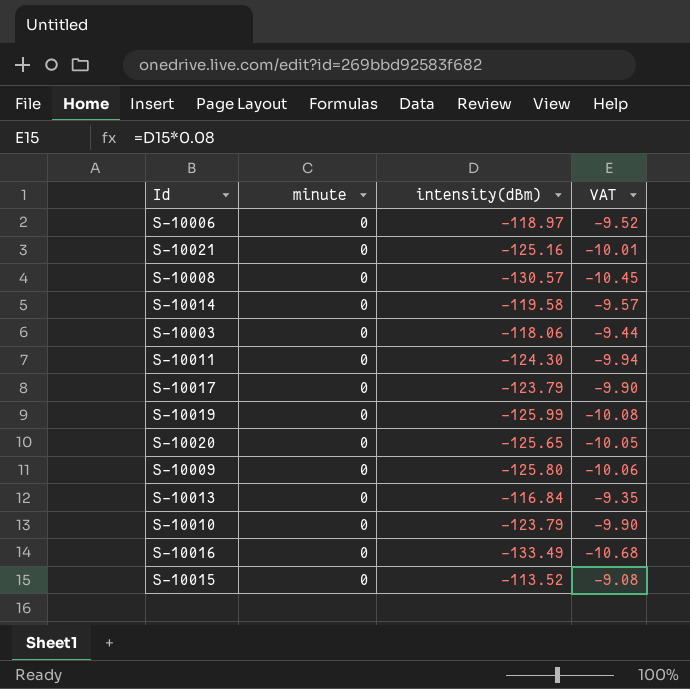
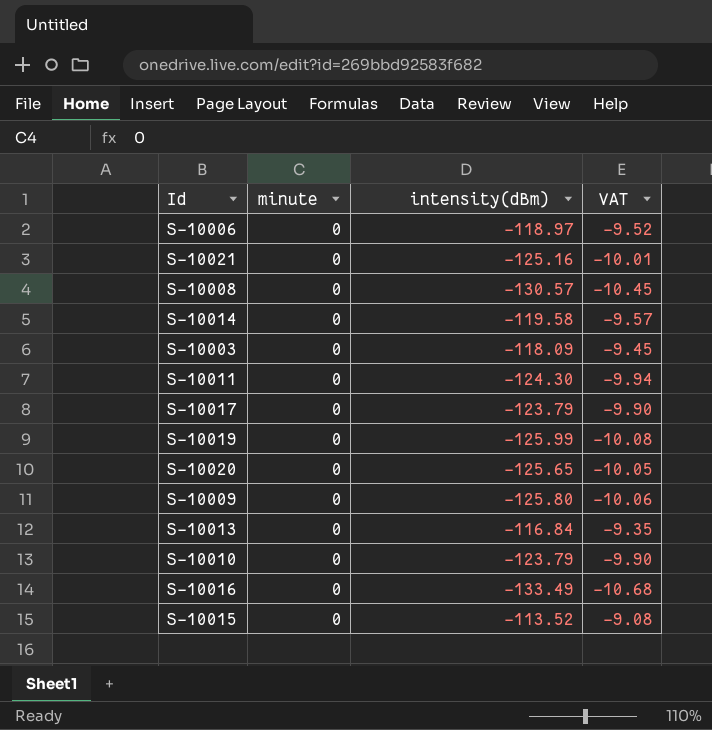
S-10003 | intensity(dBm): -118.06 -> -118.09
S-10003 | VAT: -9.44 -> -9.45

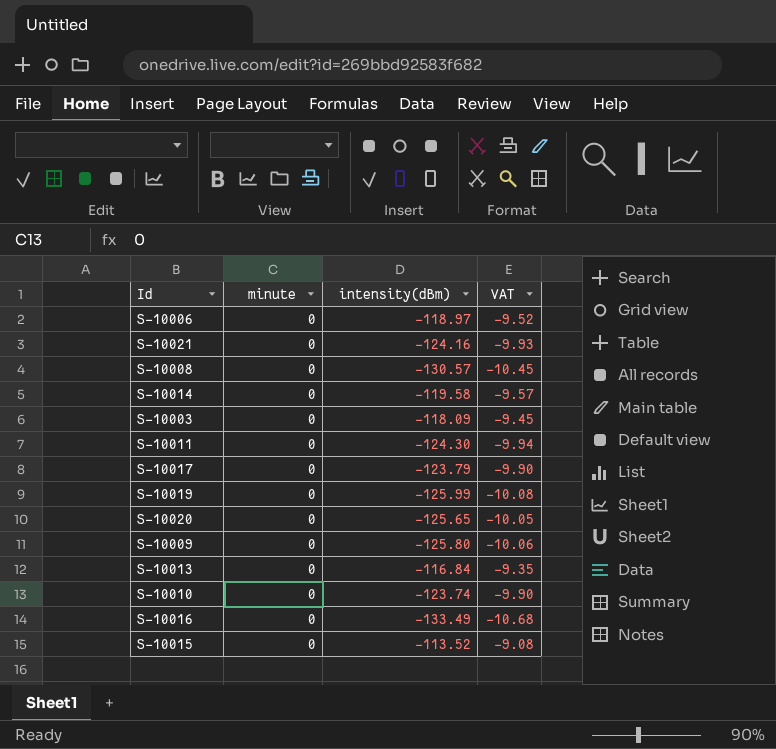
S-10021 | intensity(dBm): -125.16 -> -124.16
S-10021 | VAT: -10.01 -> -9.93
S-10010 | intensity(dBm): -123.79 -> -123.74

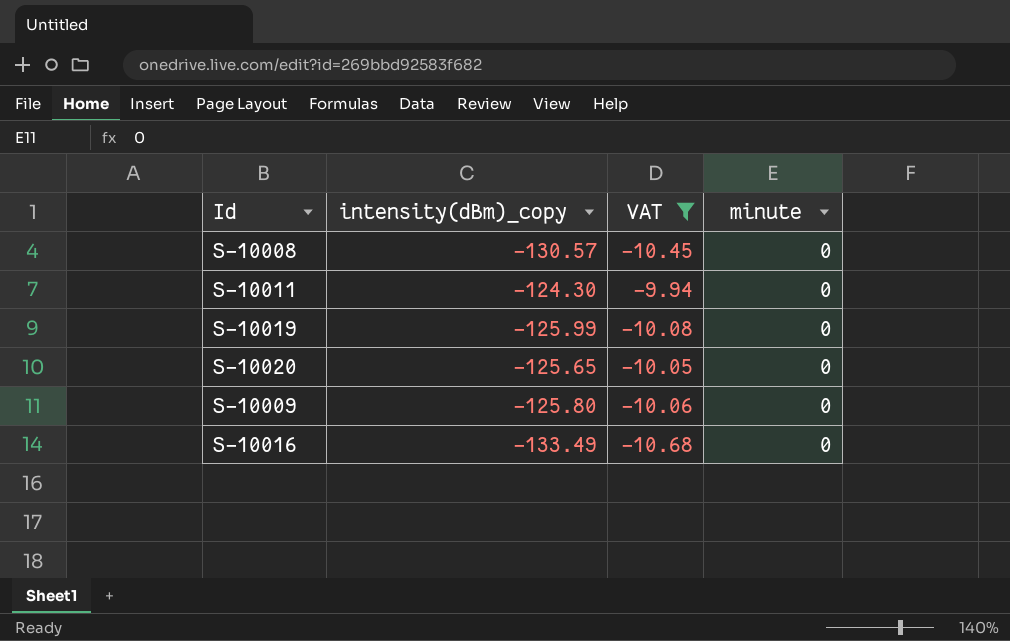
filter: none -> VAT <= -9.94
column name: intensity(dBm) -> intensity(dBm)_copy
column minute | position: 2 -> 4

